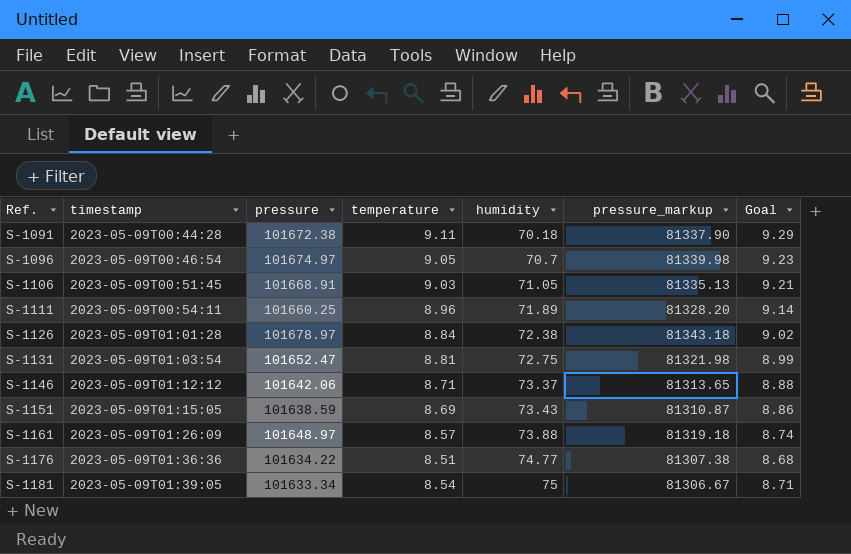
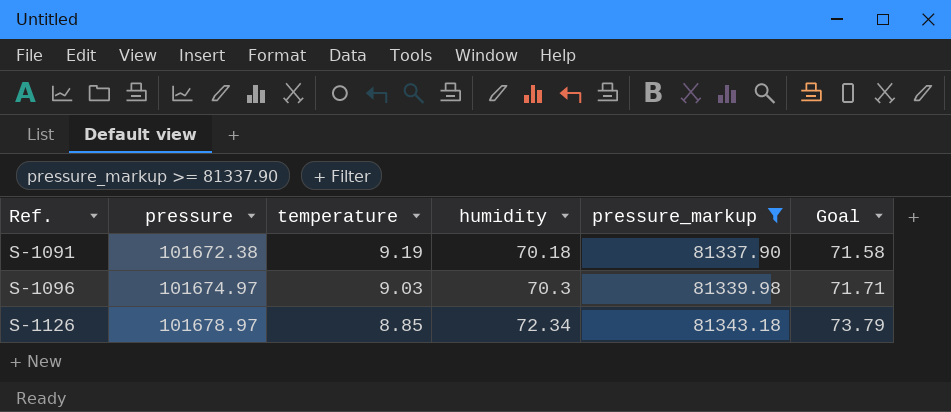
filter: none -> pressure_markup >= 81337.90
column timestamp | position: 2 -> none
column Goal | formula: [temperature] * 1.02 -> [humidity] * 1.02
S-1091 | temperature: 9.11 -> 9.19
S-1096 | temperature: 9.05 -> 9.03
S-1096 | humidity: 70.7 -> 70.3
S-1126 | temperature: 8.84 -> 8.85
S-1126 | humidity: 72.38 -> 72.34

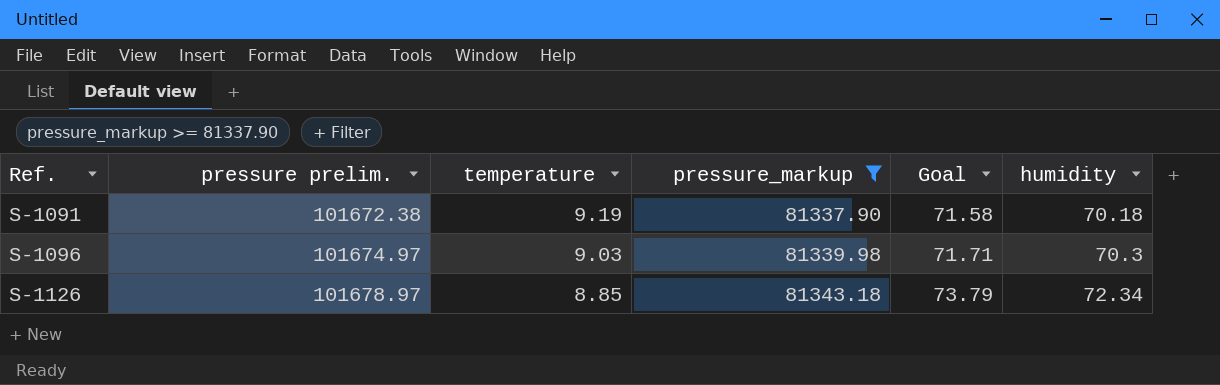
column name: pressure -> pressure prelim.
column humidity | position: 4 -> 6

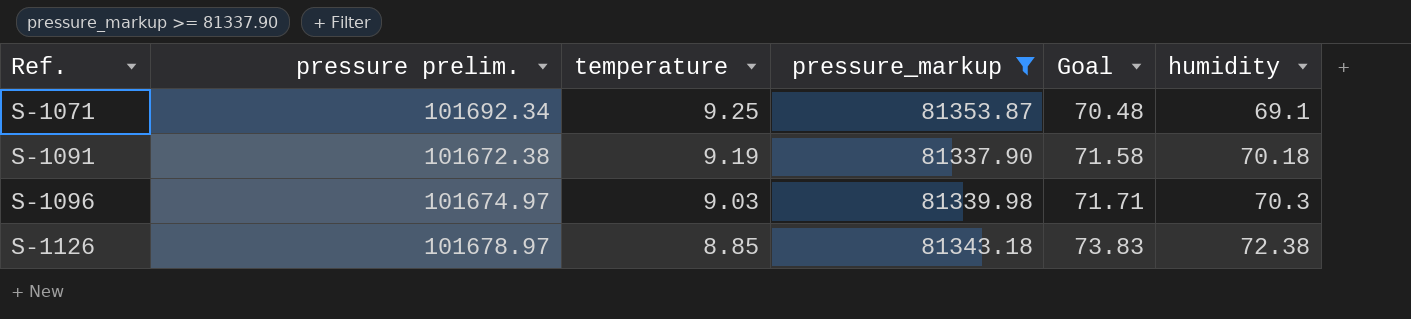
row S-1071: none -> 101692.34 | 9.25 | 81353.87 | 70.48 | 69.1
S-1126 | Goal: 73.79 -> 73.83
S-1126 | humidity: 72.34 -> 72.38

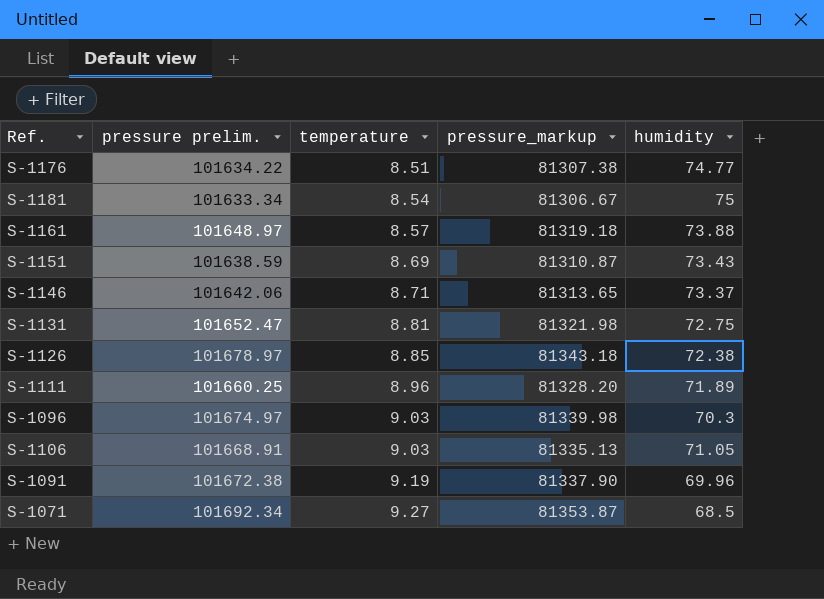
filter: pressure_markup >= 81337.90 -> none
row order: Ref. ascending -> temperature ascending
column Goal | formula: [humidity] * 1.02 -> none
S-1091 | humidity: 70.18 -> 69.96
S-1071 | temperature: 9.25 -> 9.27
S-1071 | humidity: 69.1 -> 68.5

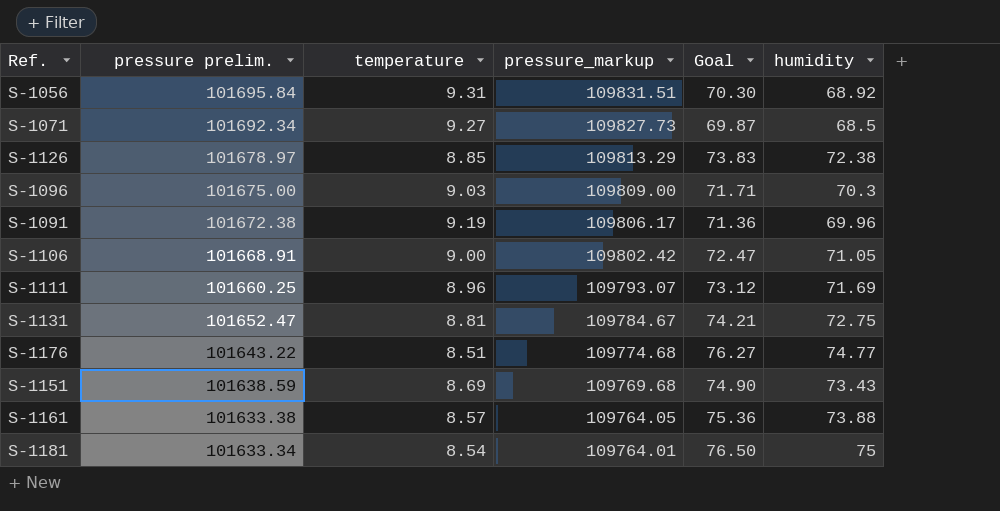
row order: temperature ascending -> pressure prelim. descending
column pressure_markup | formula: [pressure prelim.] * 0.8 -> [pressure prelim.] * 1.08
column Goal | formula: none -> [humidity] * 1.02
row S-1146: 101642.06 | 8.71 | 81313.65 | 73.37 -> none
row S-1056: none -> 101695.84 | 9.31 | 109831.51 | 70.30 | 68.92
S-1096 | pressure prelim.: 101674.97 -> 101675.00
S-1106 | temperature: 9.03 -> 9.00
S-1111 | humidity: 71.89 -> 71.69
S-1176 | pressure prelim.: 101634.22 -> 101643.22
S-1161 | pressure prelim.: 101648.97 -> 101633.38

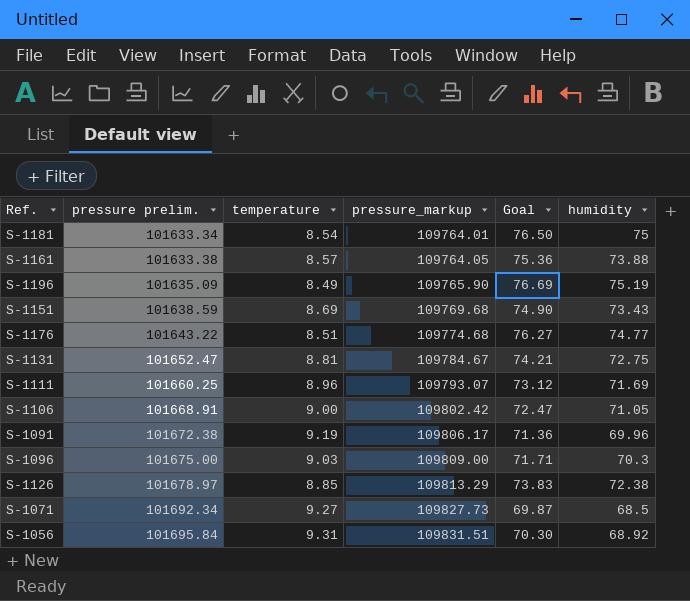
row order: pressure prelim. descending -> pressure prelim. ascending
row S-1196: none -> 101635.09 | 8.49 | 109765.90 | 76.69 | 75.19

